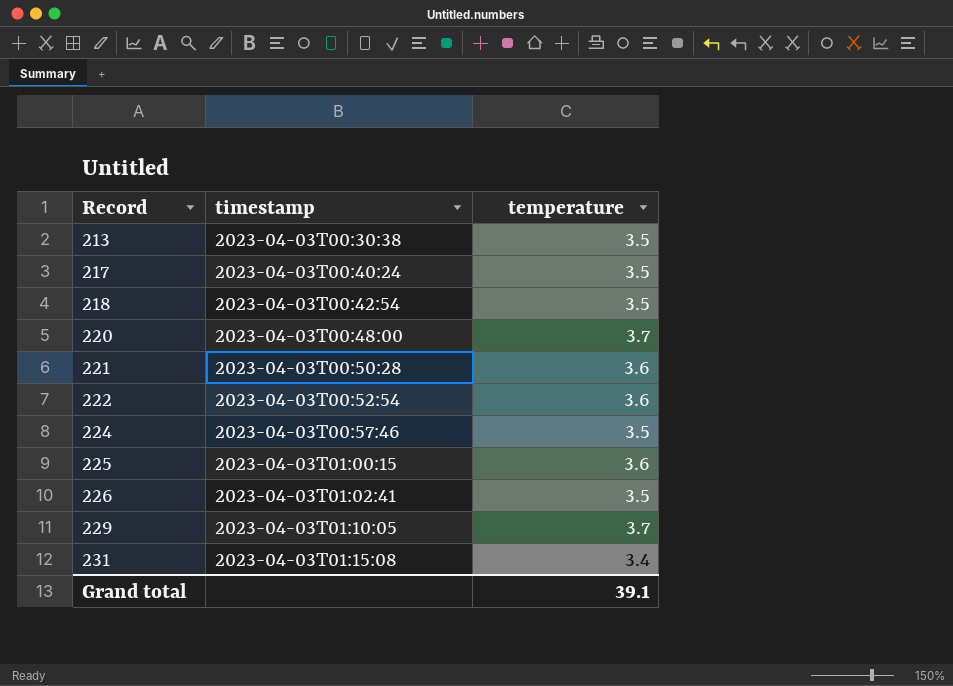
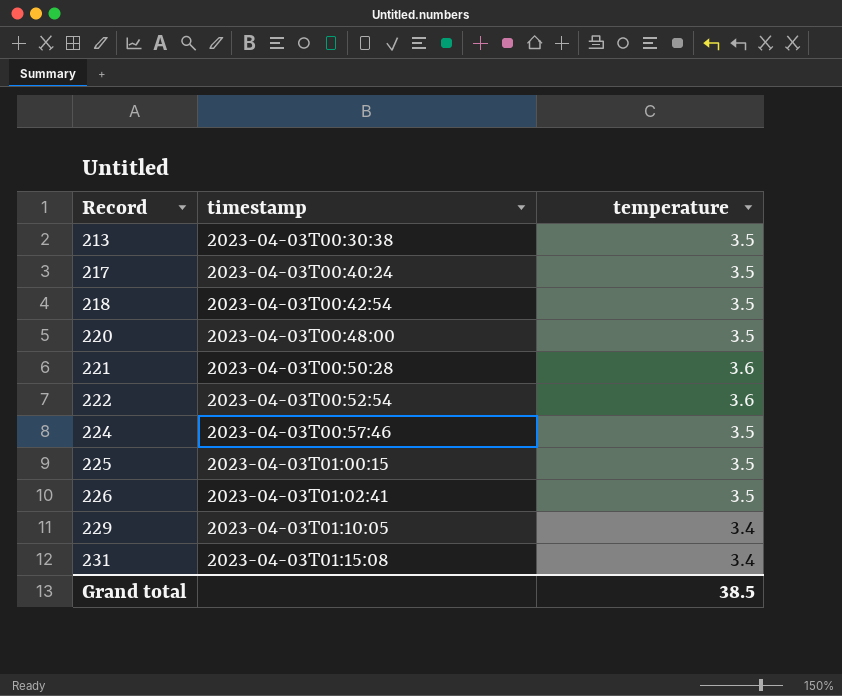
220 | temperature: 3.7 -> 3.5
225 | temperature: 3.6 -> 3.5
229 | temperature: 3.7 -> 3.4
Grand total | temperature: 39.1 -> 38.5

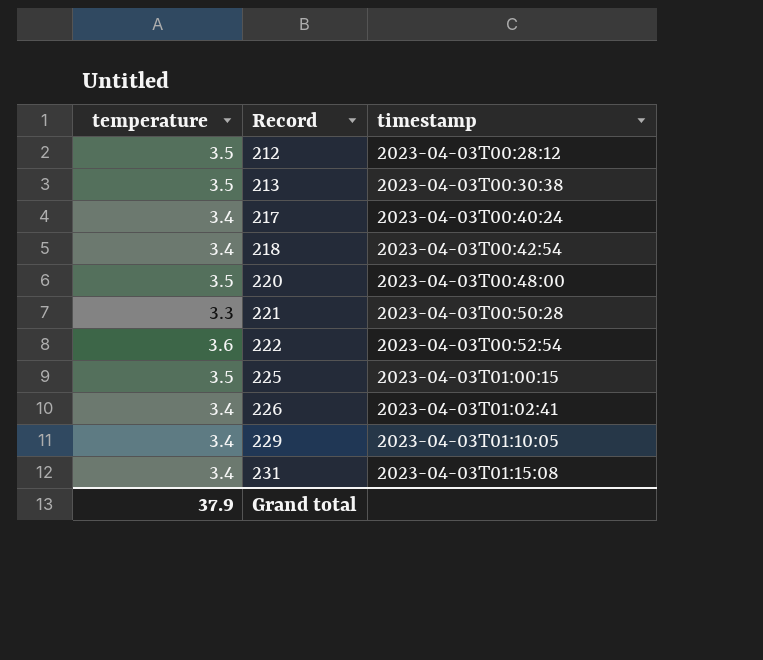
column temperature | position: 3 -> 1
row 224: 2023-04-03T00:57:46 | 3.5 -> none
row 212: none -> 3.5 | 2023-04-03T00:28:12
217 | temperature: 3.5 -> 3.4
218 | temperature: 3.5 -> 3.4
221 | temperature: 3.6 -> 3.3
226 | temperature: 3.5 -> 3.4
Grand total | temperature: 38.5 -> 37.9

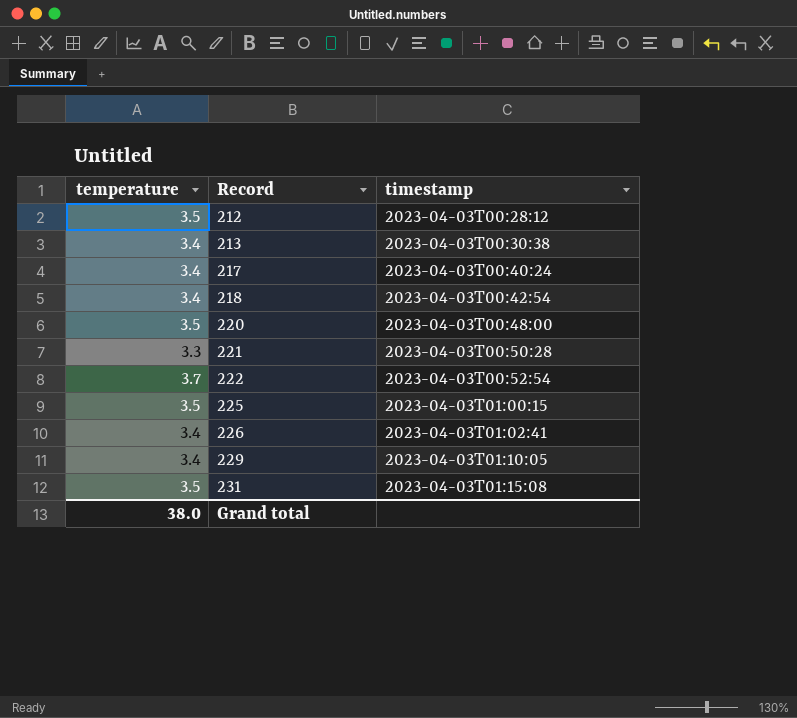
213 | temperature: 3.5 -> 3.4
222 | temperature: 3.6 -> 3.7
231 | temperature: 3.4 -> 3.5
Grand total | temperature: 37.9 -> 38.0

